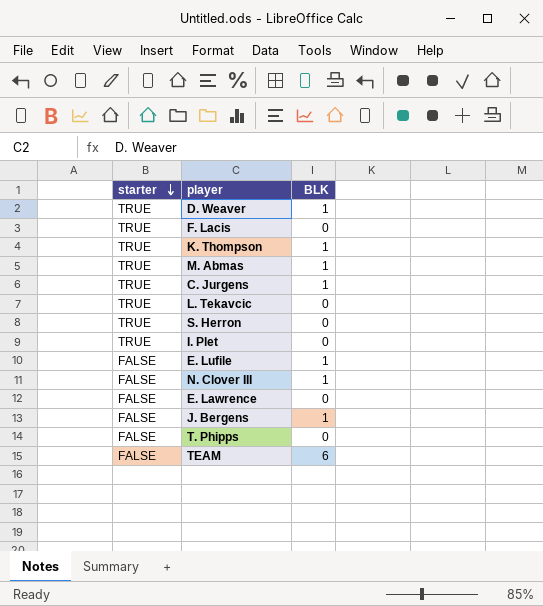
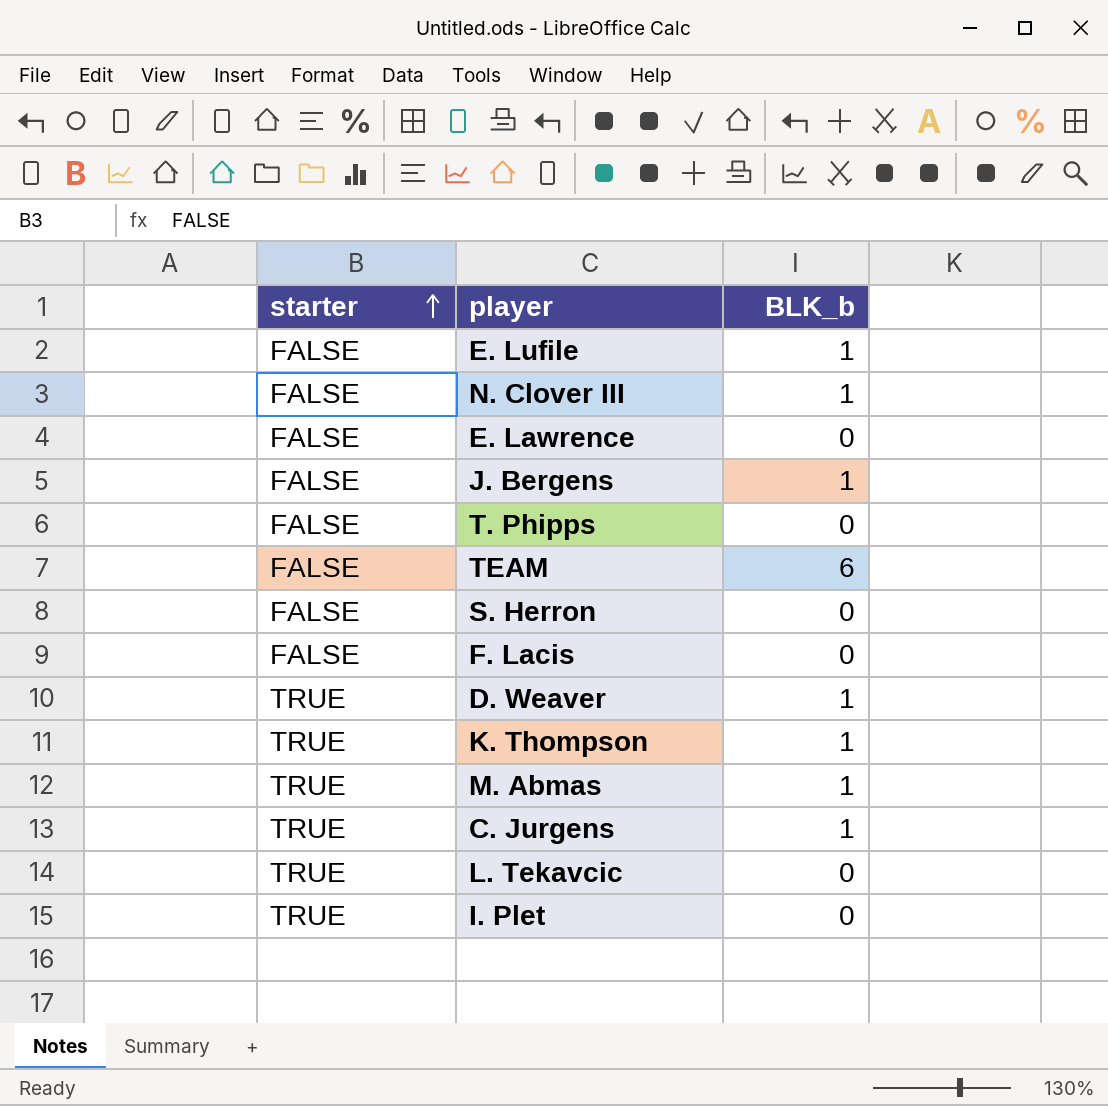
row order: starter descending -> starter ascending
column name: BLK -> BLK_b
S. Herron | starter: TRUE -> FALSE
F. Lacis | starter: TRUE -> FALSE

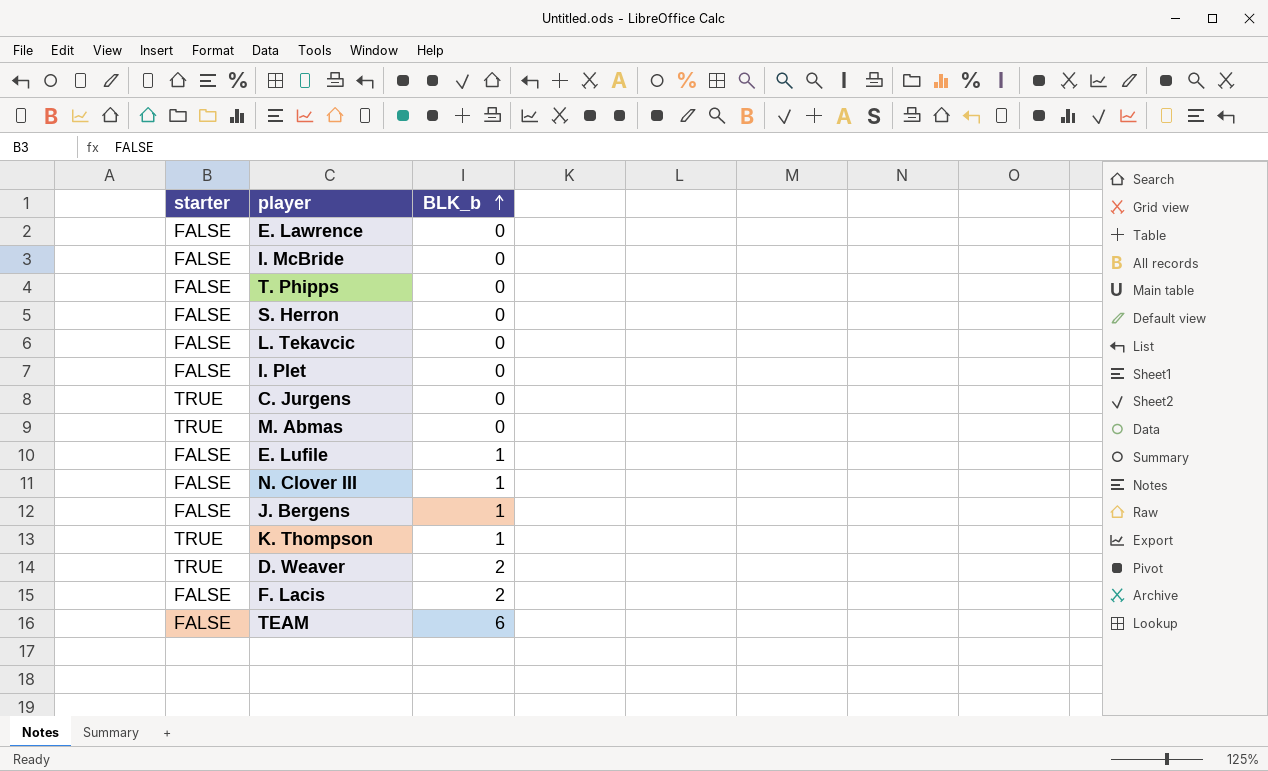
row order: starter ascending -> BLK_b ascending
row I. McBride: none -> FALSE | 0
L. Tekavcic | starter: TRUE -> FALSE
I. Plet | starter: TRUE -> FALSE
C. Jurgens | BLK_b: 1 -> 0
M. Abmas | BLK_b: 1 -> 0
D. Weaver | BLK_b: 1 -> 2
F. Lacis | BLK_b: 0 -> 2

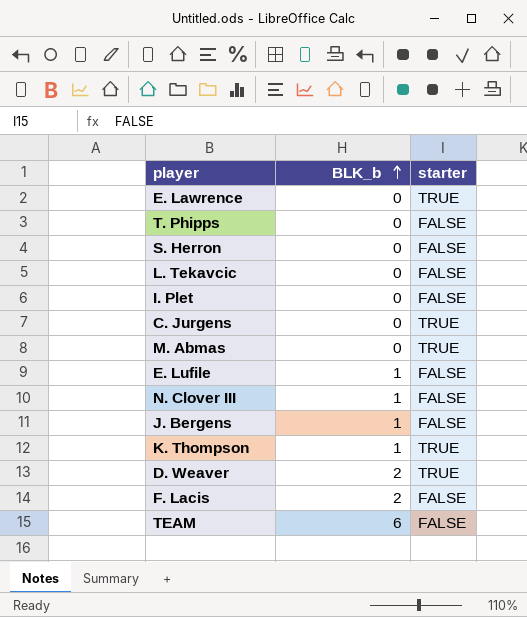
column starter | position: 1 -> 3
row I. McBride: FALSE | 0 -> none
E. Lawrence | starter: FALSE -> TRUE

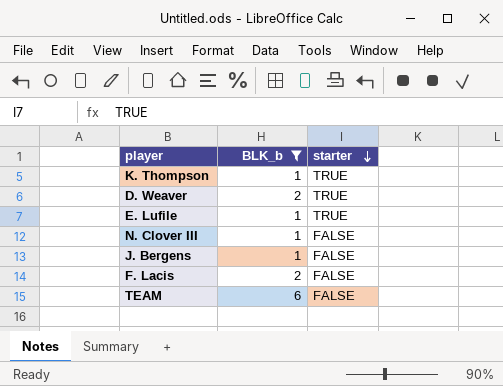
filter: none -> BLK_b != 0
row order: BLK_b ascending -> starter descending
E. Lufile | starter: FALSE -> TRUE

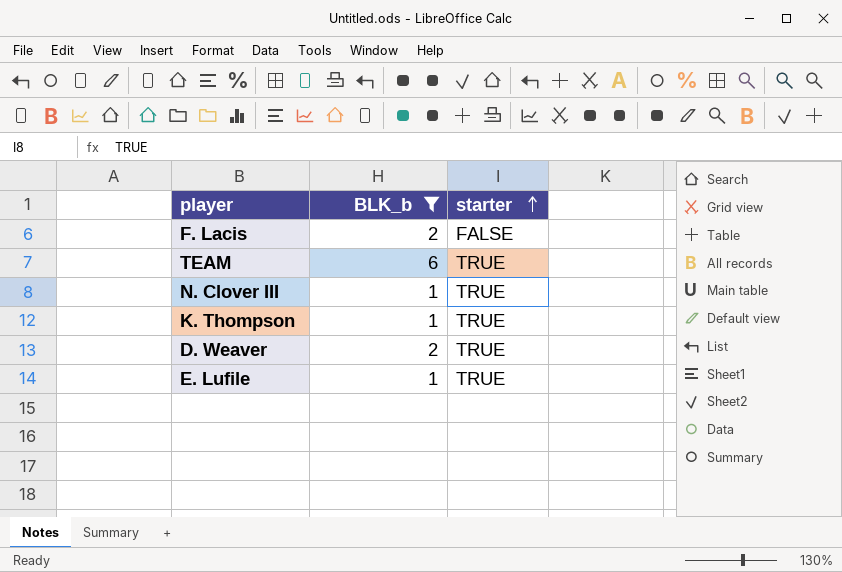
row order: starter descending -> starter ascending
row J. Bergens: 1 | FALSE -> none
TEAM | starter: FALSE -> TRUE
N. Clover III | starter: FALSE -> TRUE

